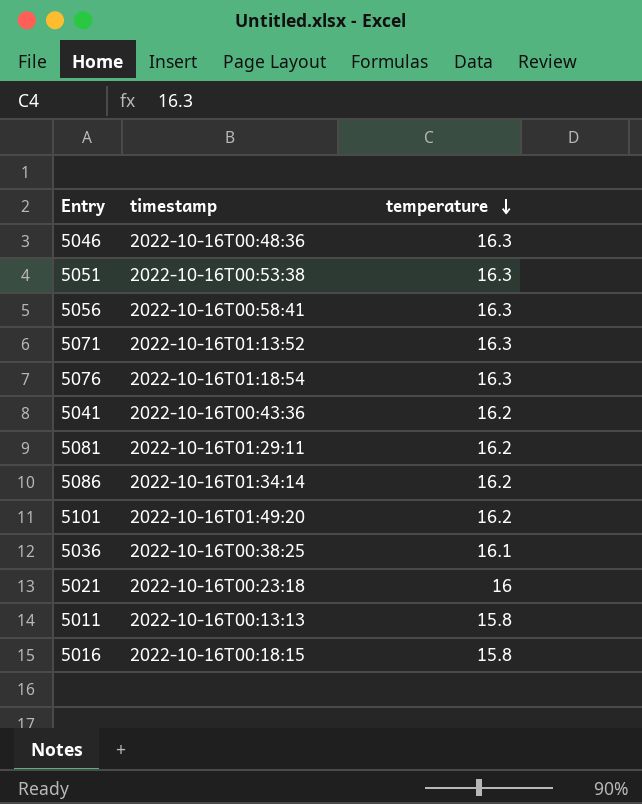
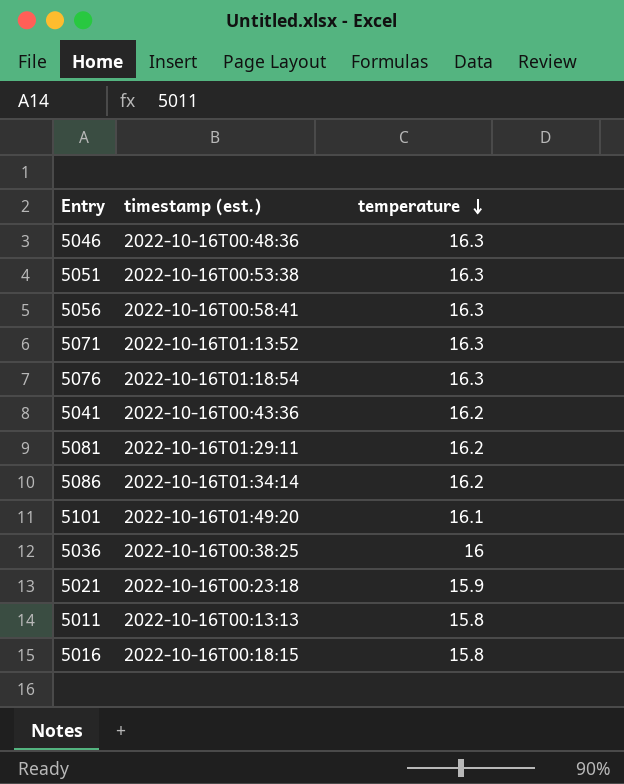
column name: timestamp -> timestamp (est.)
5101 | temperature: 16.2 -> 16.1
5036 | temperature: 16.1 -> 16
5021 | temperature: 16 -> 15.9

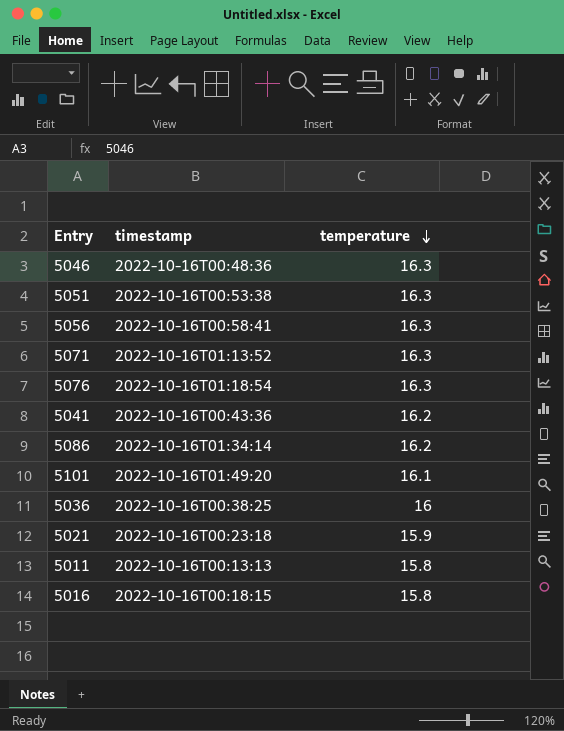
column name: timestamp (est.) -> timestamp
row 5081: 2022-10-16T01:29:11 | 16.2 -> none

